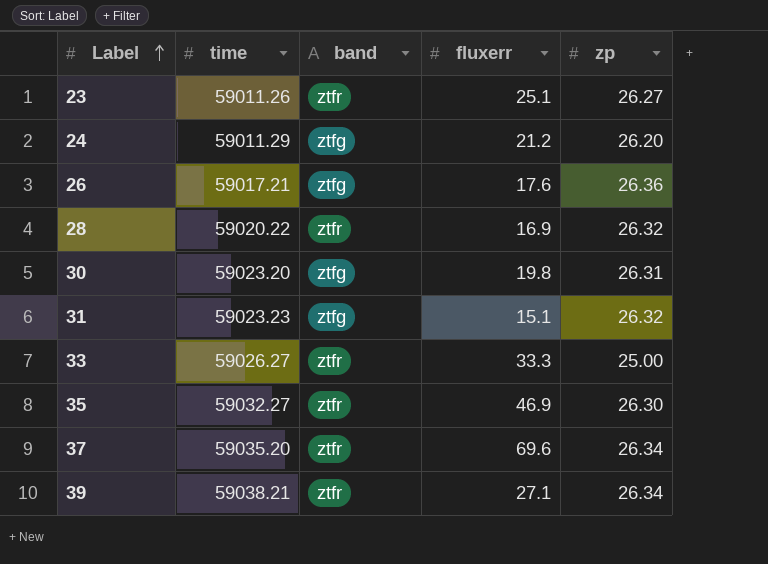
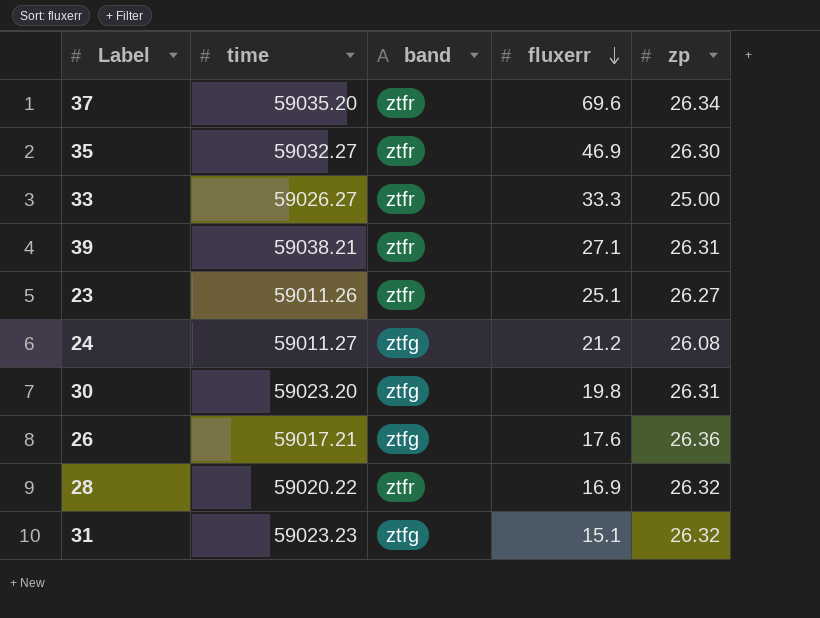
row order: Label ascending -> fluxerr descending
39 | zp: 26.34 -> 26.31
24 | time: 59011.29 -> 59011.27
24 | zp: 26.20 -> 26.08

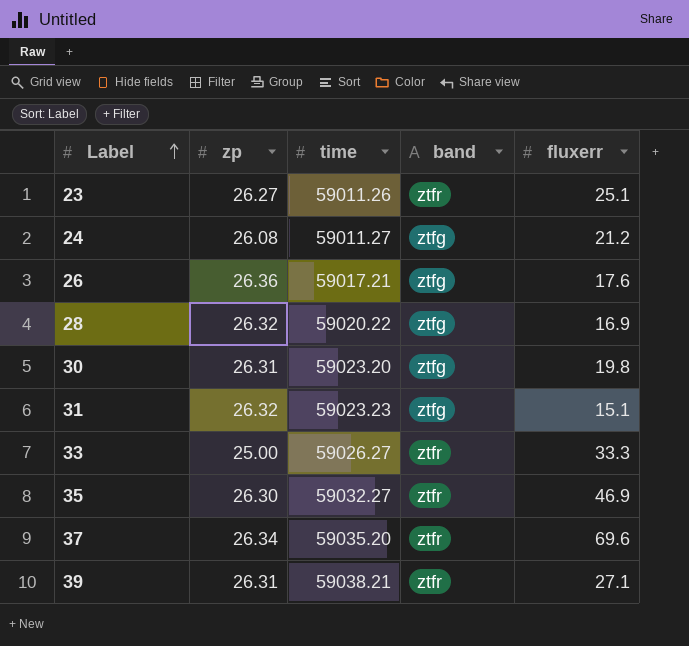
row order: fluxerr descending -> Label ascending
column zp | position: 5 -> 2
28 | band: ztfr -> ztfg

